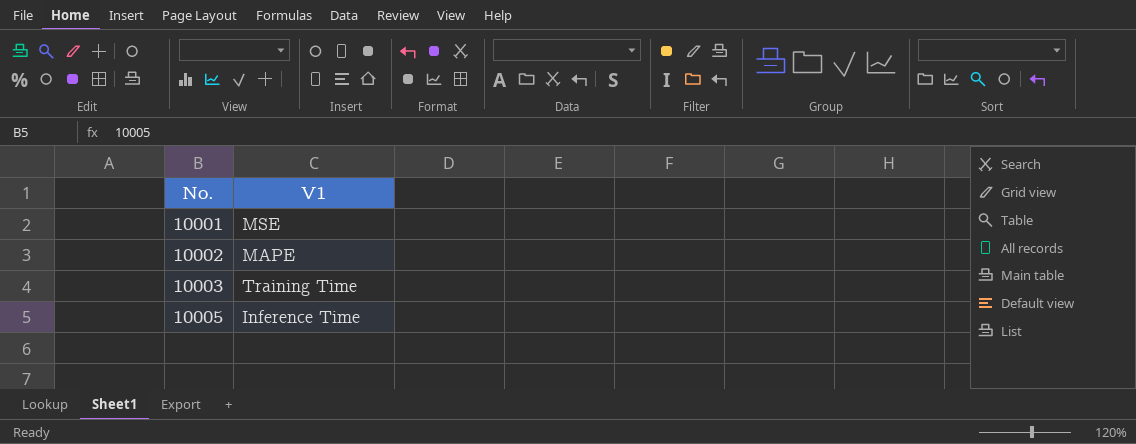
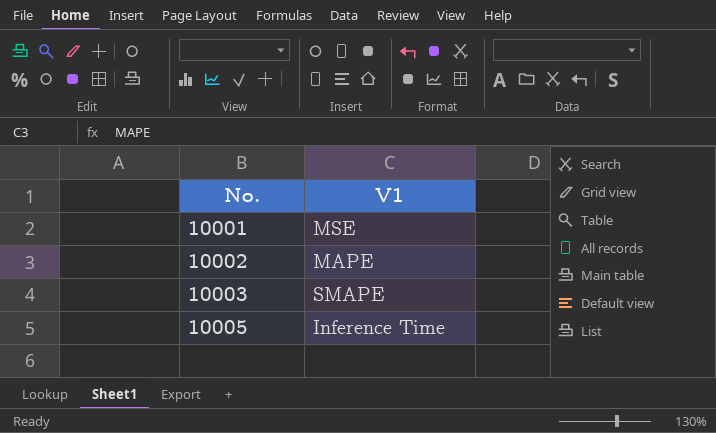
10003 | V1: Training Time -> SMAPE

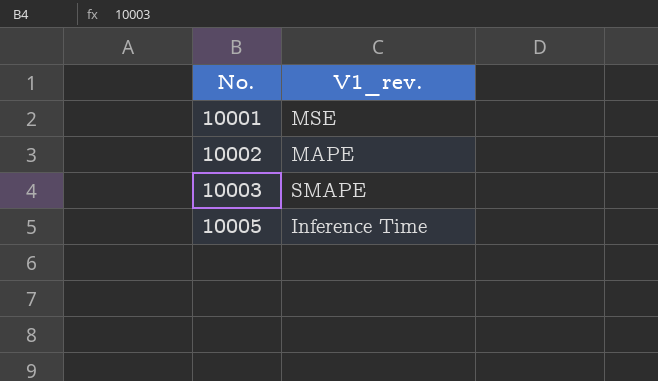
column name: V1 -> V1_rev.

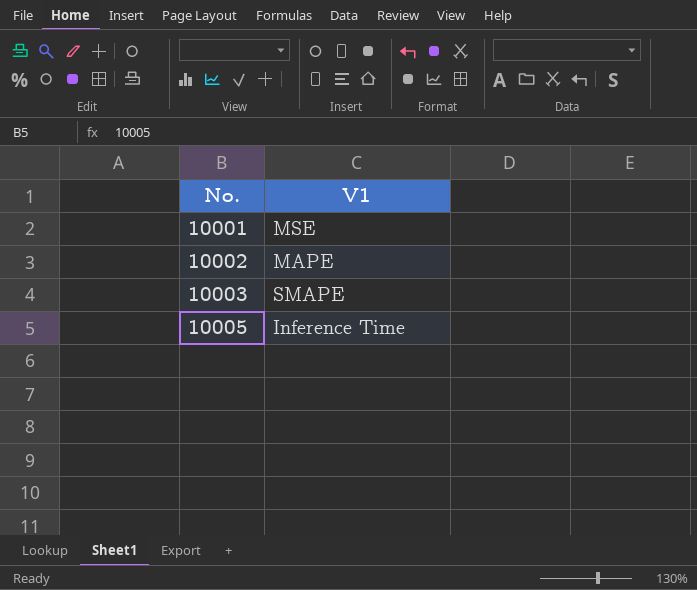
column name: V1_rev. -> V1

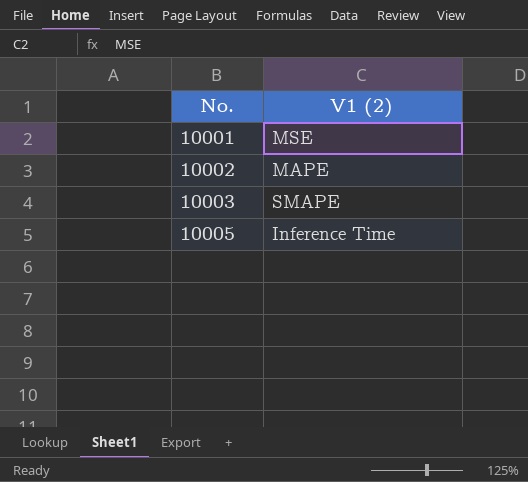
column name: V1 -> V1 (2)

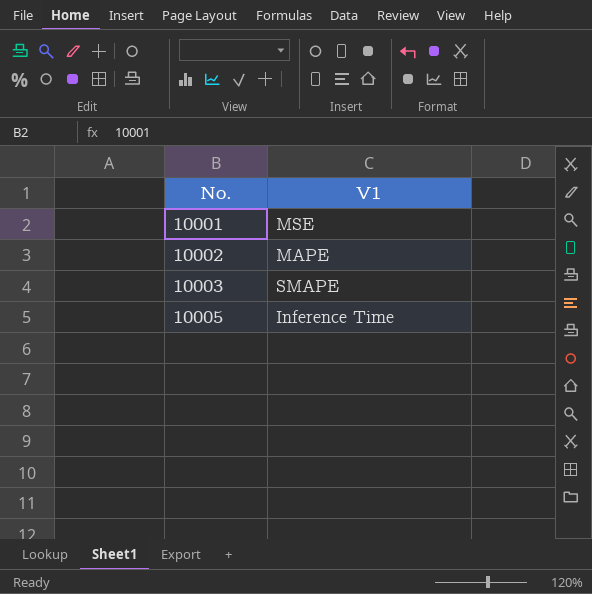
column name: V1 (2) -> V1

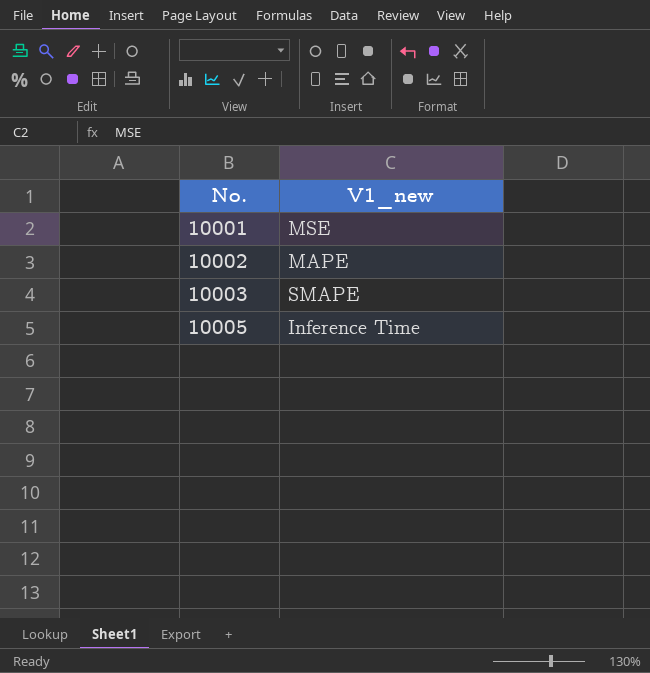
column name: V1 -> V1_new

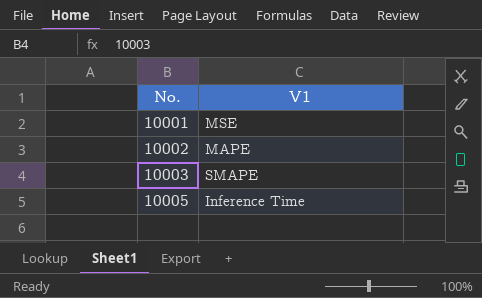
column name: V1_new -> V1

